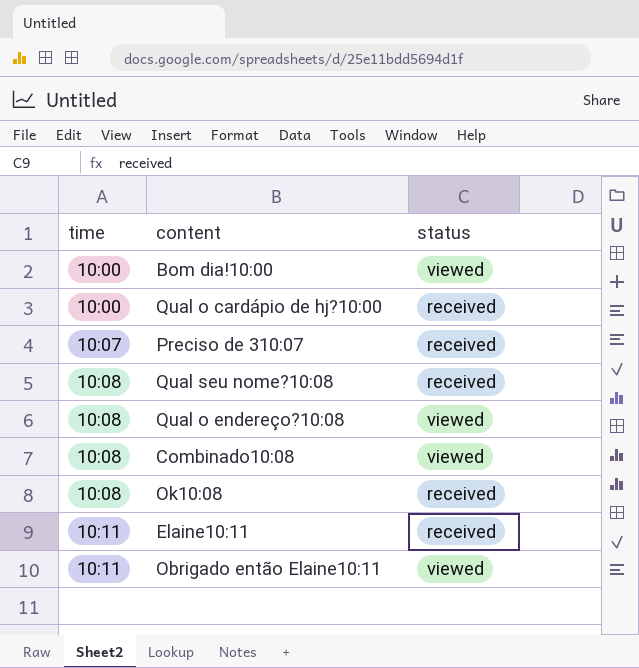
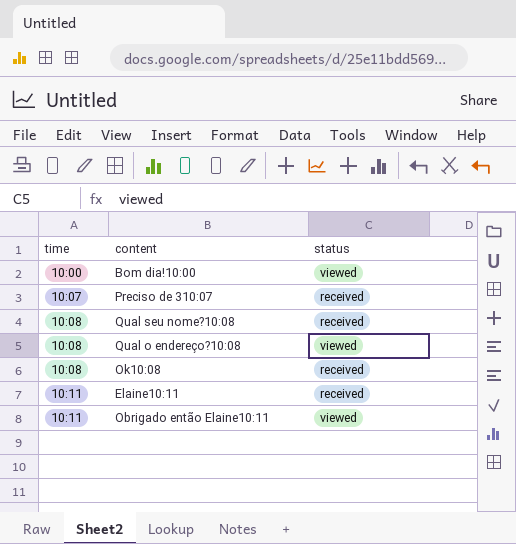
row Qual o cardápio de hj?10:00: 10:00 | received -> none
row Combinado10:08: 10:08 | viewed -> none

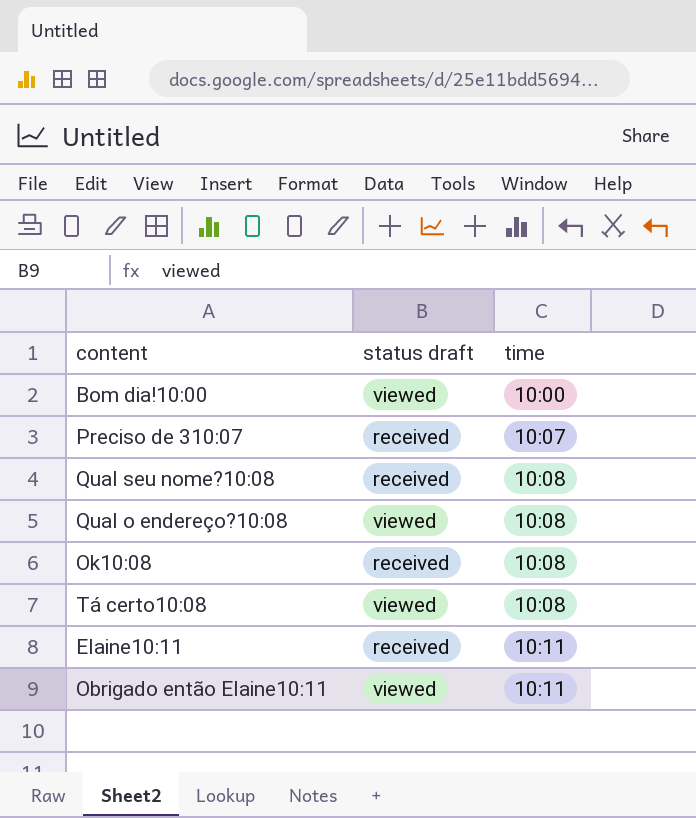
column name: status -> status draft
column time | position: 1 -> 3
row Tá certo10:08: none -> viewed | 10:08

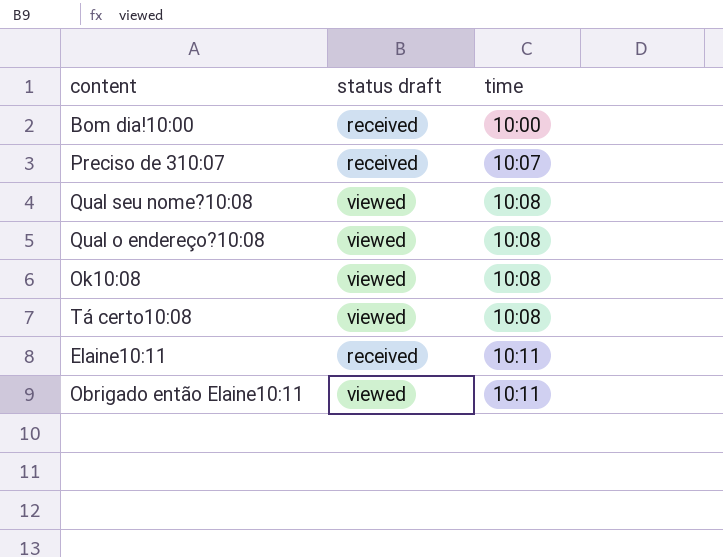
Bom dia!10:00 | status draft: viewed -> received
Qual seu nome?10:08 | status draft: received -> viewed
Ok10:08 | status draft: received -> viewed

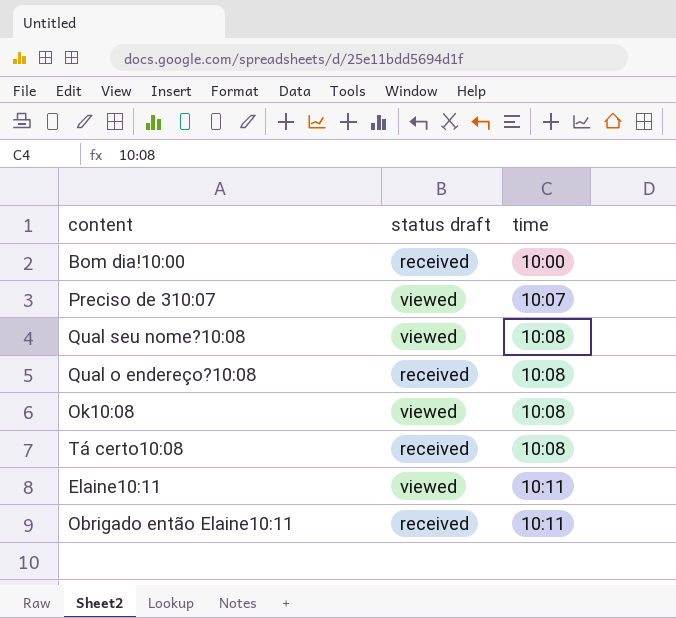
Preciso de 310:07 | status draft: received -> viewed
Qual o endereço?10:08 | status draft: viewed -> received
Tá certo10:08 | status draft: viewed -> received
Elaine10:11 | status draft: received -> viewed
Obrigado então Elaine10:11 | status draft: viewed -> received

